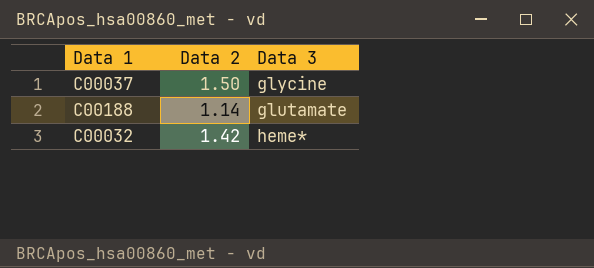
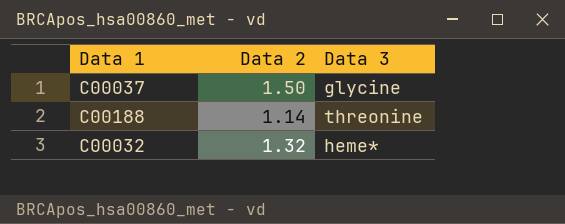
C00188 | Data 3: glutamate -> threonine
C00032 | Data 2: 1.42 -> 1.32

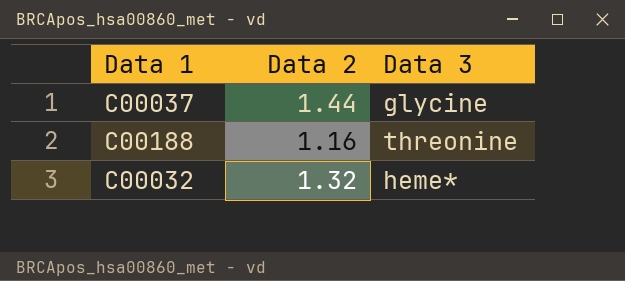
C00037 | Data 2: 1.50 -> 1.44
C00188 | Data 2: 1.14 -> 1.16

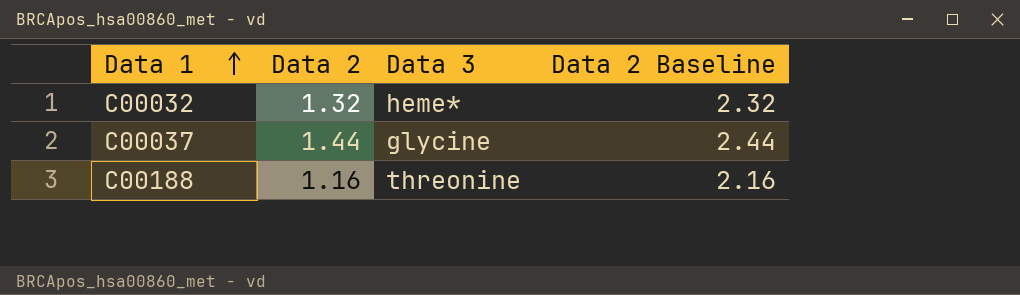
row order: none -> Data 1 ascending
column Data 2 Baseline | formula: none -> [Data 2] + 1

